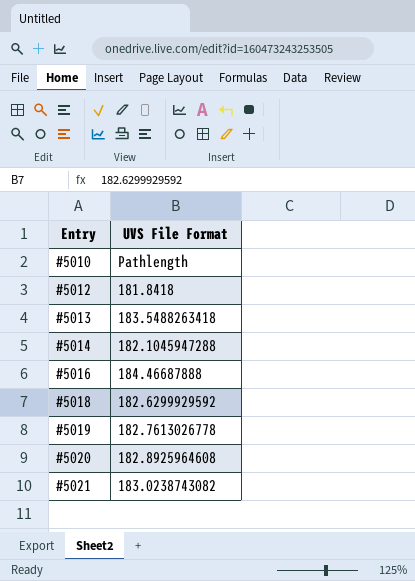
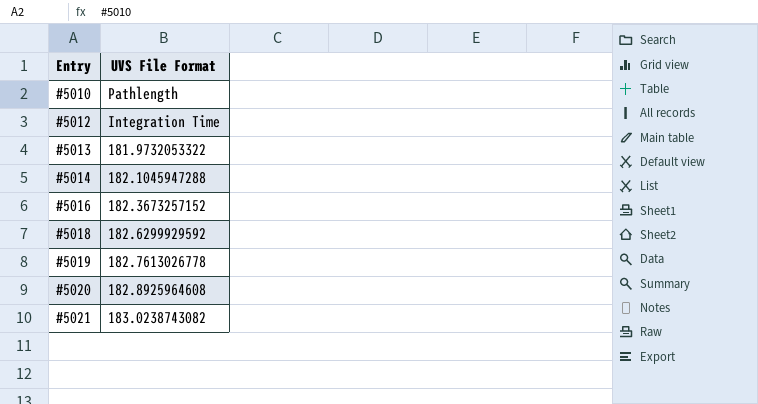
#5012 | UVS File Format: 181.8418 -> Integration Time
#5013 | UVS File Format: 183.5488263418 -> 181.9732053322
#5016 | UVS File Format: 184.46687888 -> 182.3673257152

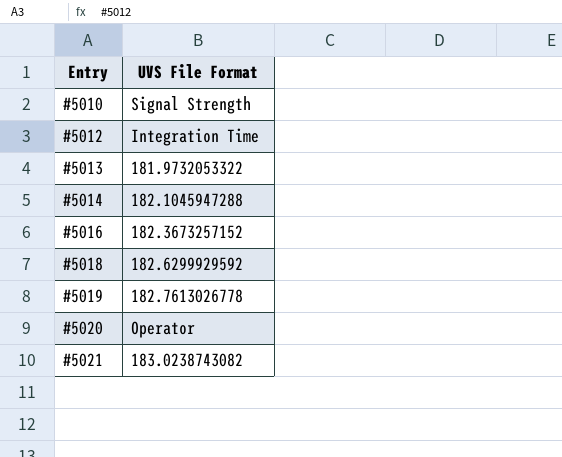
#5010 | UVS File Format: Pathlength -> Signal Strength
#5020 | UVS File Format: 182.8925964608 -> Operator

